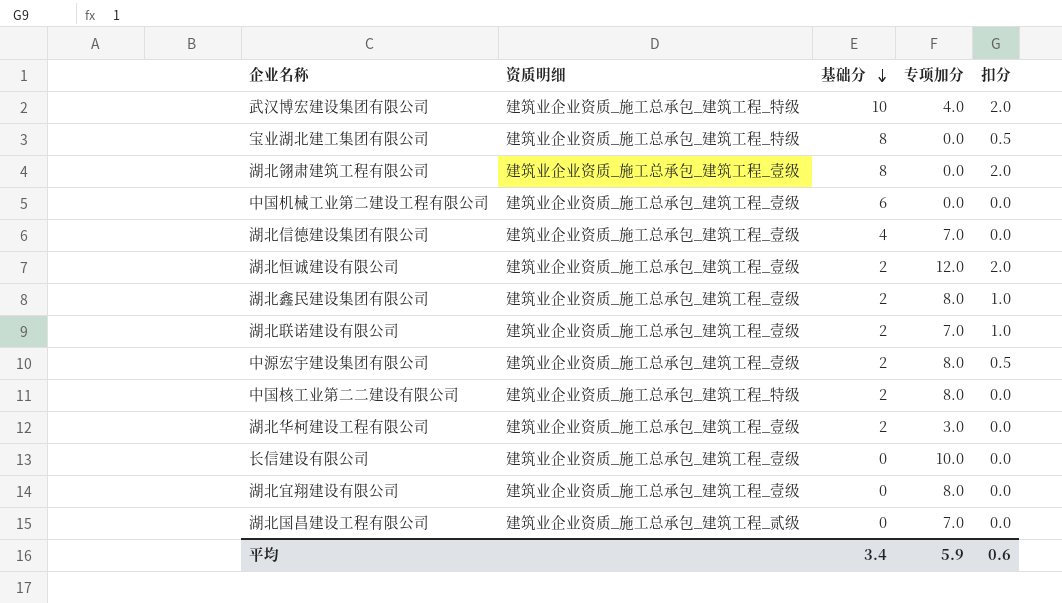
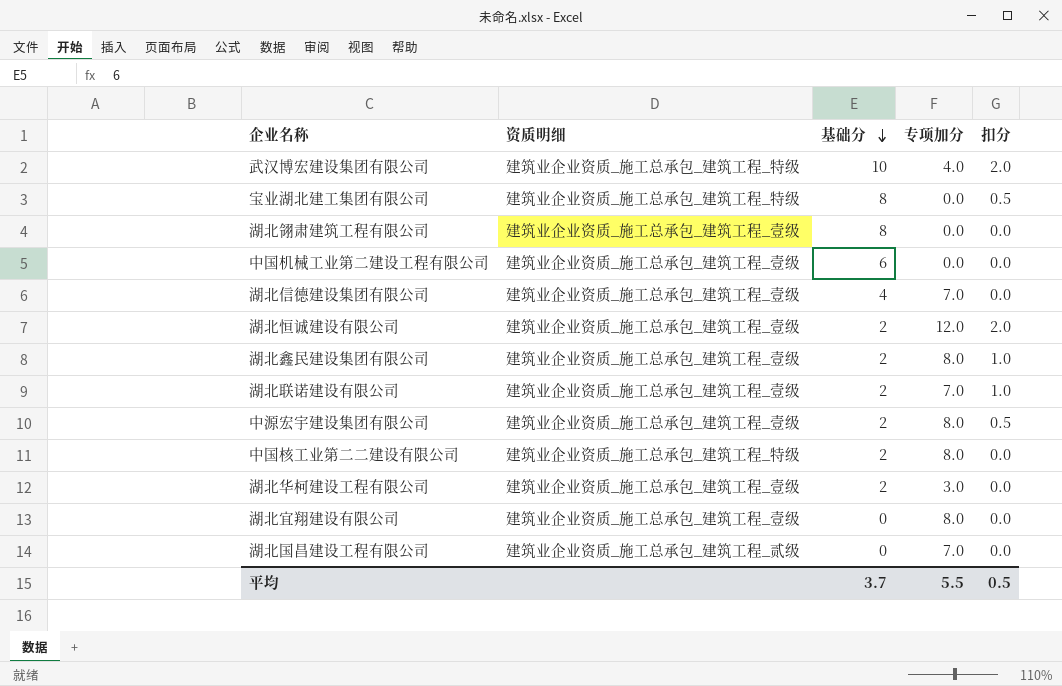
row 长信建设有限公司: 建筑业企业资质_施工总承包_建筑工程_壹级 | 0 | 10.0 | 0.0 -> none
湖北翎肃建筑工程有限公司 | 扣分: 2.0 -> 0.0
平均 | 基础分: 3.4 -> 3.7
平均 | 专项加分: 5.9 -> 5.5
平均 | 扣分: 0.6 -> 0.5

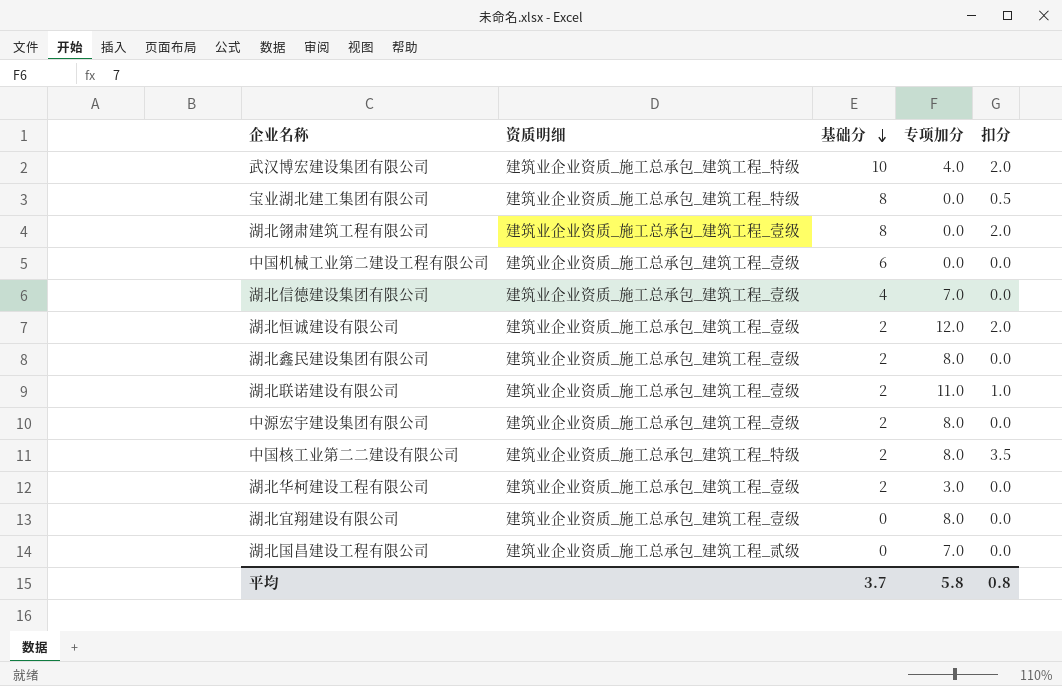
湖北翎肃建筑工程有限公司 | 扣分: 0.0 -> 2.0
湖北鑫民建设集团有限公司 | 扣分: 1.0 -> 0.0
湖北联诺建设有限公司 | 专项加分: 7.0 -> 11.0
中源宏宇建设集团有限公司 | 扣分: 0.5 -> 0.0
中国核工业第二二建设有限公司 | 扣分: 0.0 -> 3.5
平均 | 专项加分: 5.5 -> 5.8
平均 | 扣分: 0.5 -> 0.8

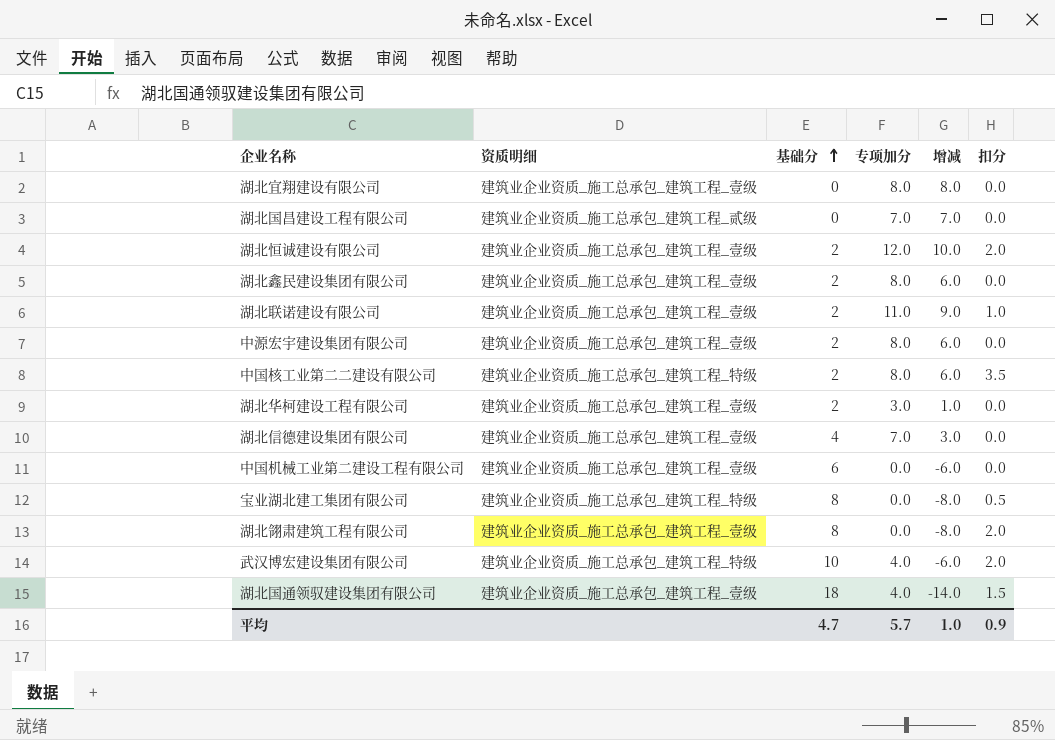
row order: 基础分 descending -> 基础分 ascending
column 增减 | formula: none -> [专项加分] - [基础分]
row 湖北国通领驭建设集团有限公司: none -> 建筑业企业资质_施工总承包_建筑工程_壹级 | 18 | 4.0 | -14.0 | 1.5
平均 | 基础分: 3.7 -> 4.7
平均 | 专项加分: 5.8 -> 5.7
平均 | 扣分: 0.8 -> 0.9

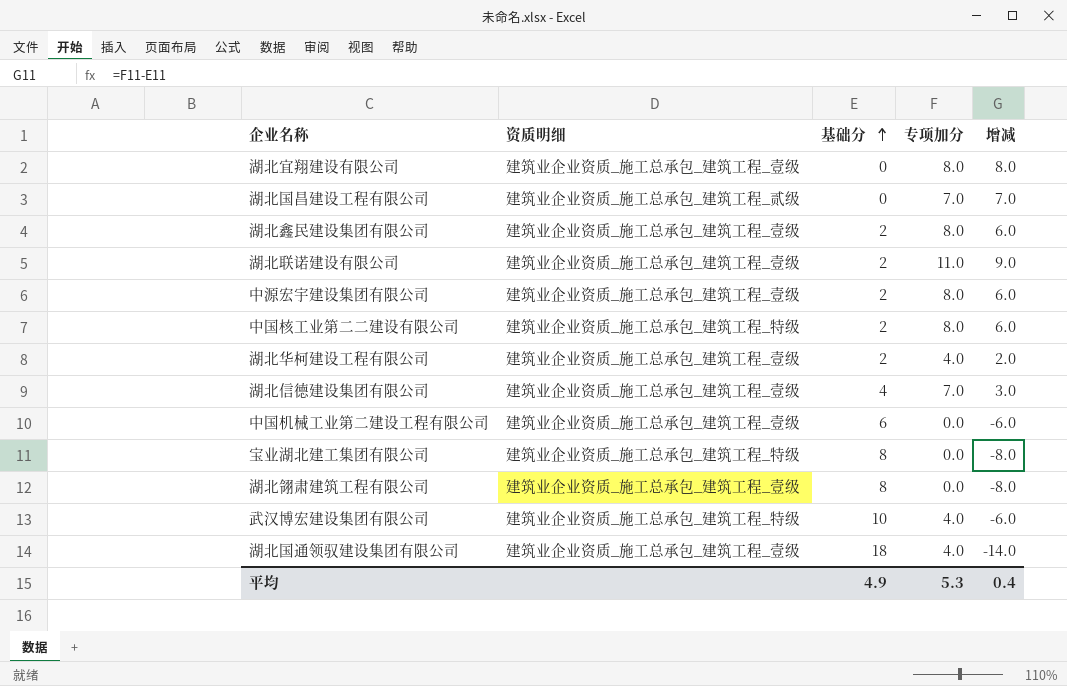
column 扣分 | position: 6 -> none
row 湖北恒诚建设有限公司: 建筑业企业资质_施工总承包_建筑工程_壹级 | 2 | 12.0 | 10.0 | 2.0 -> none
湖北华柯建设工程有限公司 | 专项加分: 3.0 -> 4.0
湖北华柯建设工程有限公司 | 增减: 1.0 -> 2.0
平均 | 基础分: 4.7 -> 4.9
平均 | 专项加分: 5.7 -> 5.3
平均 | 增减: 1.0 -> 0.4

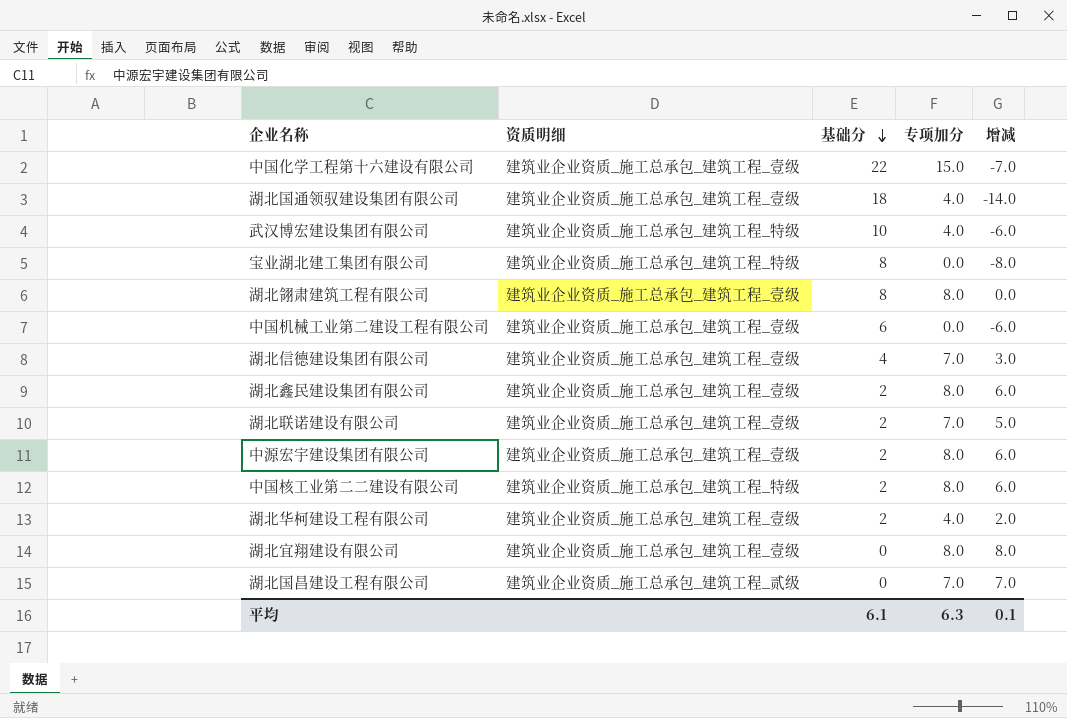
row order: 基础分 ascending -> 基础分 descending
row 中国化学工程第十六建设有限公司: none -> 建筑业企业资质_施工总承包_建筑工程_壹级 | 22 | 15.0 | -7.0
湖北翎肃建筑工程有限公司 | 专项加分: 0.0 -> 8.0
湖北翎肃建筑工程有限公司 | 增减: -8.0 -> 0.0
湖北联诺建设有限公司 | 专项加分: 11.0 -> 7.0
湖北联诺建设有限公司 | 增减: 9.0 -> 5.0
平均 | 基础分: 4.9 -> 6.1
平均 | 专项加分: 5.3 -> 6.3
平均 | 增减: 0.4 -> 0.1

